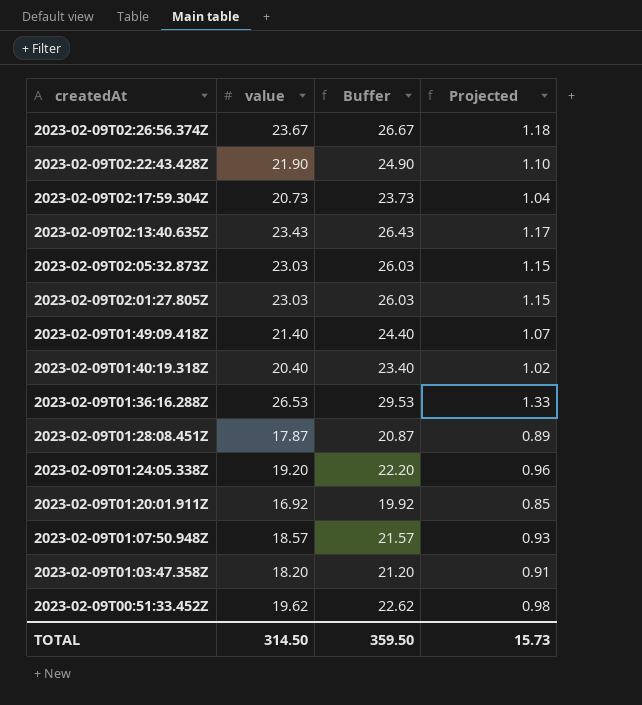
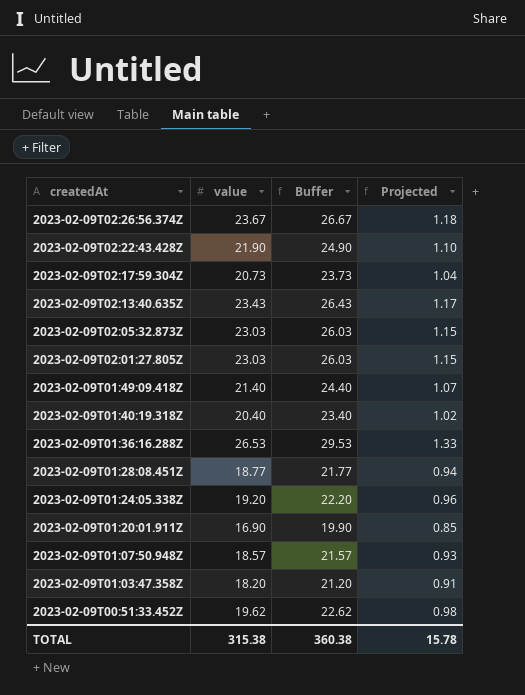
2023-02-09T01:28:08.451Z | value: 17.87 -> 18.77
2023-02-09T01:28:08.451Z | Buffer: 20.87 -> 21.77
2023-02-09T01:28:08.451Z | Projected: 0.89 -> 0.94
2023-02-09T01:20:01.911Z | value: 16.92 -> 16.90
2023-02-09T01:20:01.911Z | Buffer: 19.92 -> 19.90
TOTAL | value: 314.50 -> 315.38
TOTAL | Buffer: 359.50 -> 360.38
TOTAL | Projected: 15.73 -> 15.78

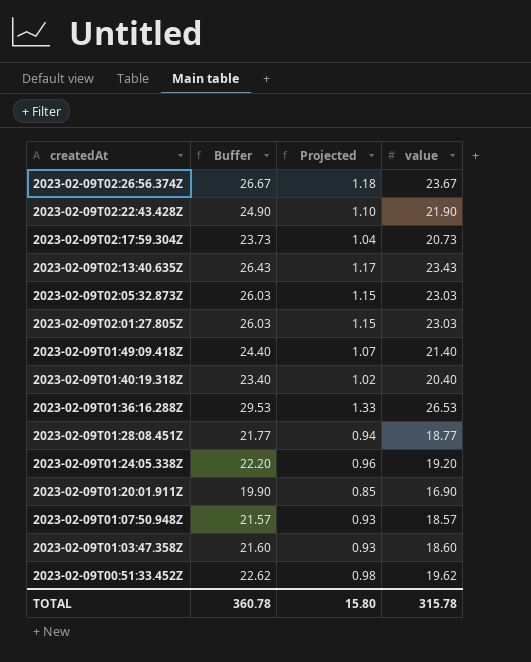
column value | position: 2 -> 4
2023-02-09T01:03:47.358Z | Buffer: 21.20 -> 21.60
2023-02-09T01:03:47.358Z | Projected: 0.91 -> 0.93
2023-02-09T01:03:47.358Z | value: 18.20 -> 18.60
TOTAL | Buffer: 360.38 -> 360.78
TOTAL | Projected: 15.78 -> 15.80
TOTAL | value: 315.38 -> 315.78

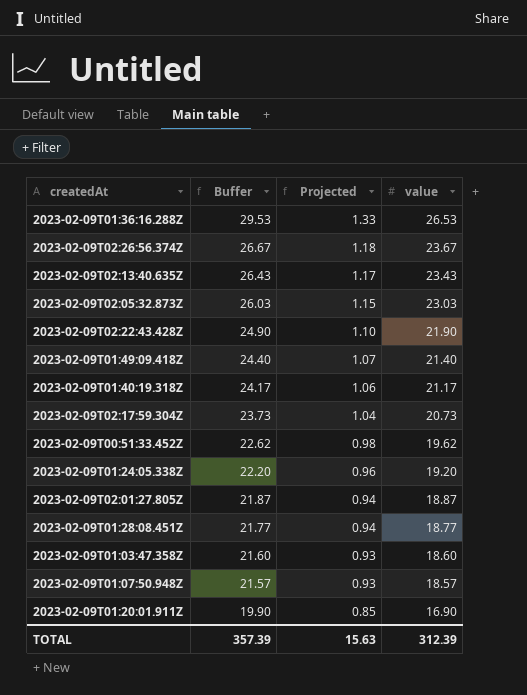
row order: createdAt descending -> Buffer descending
2023-02-09T01:40:19.318Z | Buffer: 23.40 -> 24.17
2023-02-09T01:40:19.318Z | Projected: 1.02 -> 1.06
2023-02-09T01:40:19.318Z | value: 20.40 -> 21.17
2023-02-09T02:01:27.805Z | Buffer: 26.03 -> 21.87
2023-02-09T02:01:27.805Z | Projected: 1.15 -> 0.94
2023-02-09T02:01:27.805Z | value: 23.03 -> 18.87
TOTAL | Buffer: 360.78 -> 357.39
TOTAL | Projected: 15.80 -> 15.63
TOTAL | value: 315.78 -> 312.39

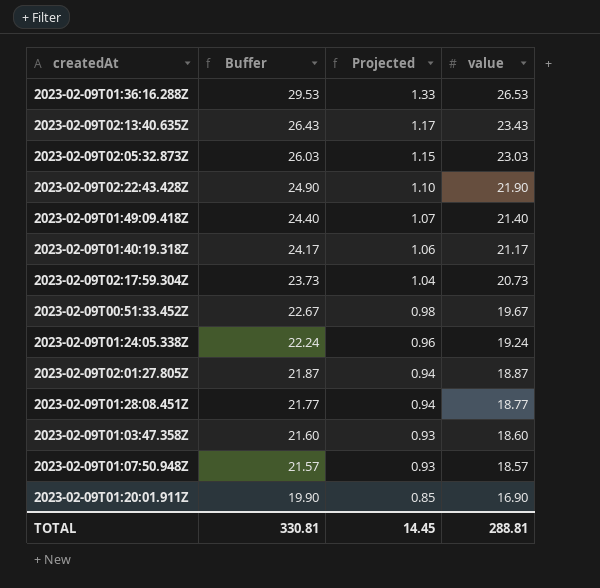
row 2023-02-09T02:26:56.374Z: 26.67 | 1.18 | 23.67 -> none
2023-02-09T00:51:33.452Z | Buffer: 22.62 -> 22.67
2023-02-09T00:51:33.452Z | value: 19.62 -> 19.67
2023-02-09T01:24:05.338Z | Buffer: 22.20 -> 22.24
2023-02-09T01:24:05.338Z | value: 19.20 -> 19.24
TOTAL | Buffer: 357.39 -> 330.81
TOTAL | Projected: 15.63 -> 14.45
TOTAL | value: 312.39 -> 288.81

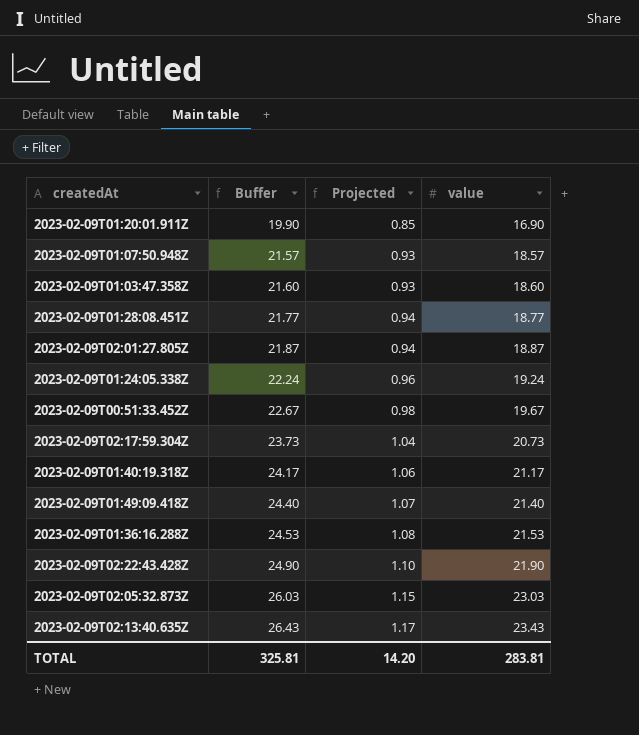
row order: Buffer descending -> Buffer ascending
2023-02-09T01:36:16.288Z | Buffer: 29.53 -> 24.53
2023-02-09T01:36:16.288Z | Projected: 1.33 -> 1.08
2023-02-09T01:36:16.288Z | value: 26.53 -> 21.53
TOTAL | Buffer: 330.81 -> 325.81
TOTAL | Projected: 14.45 -> 14.20
TOTAL | value: 288.81 -> 283.81

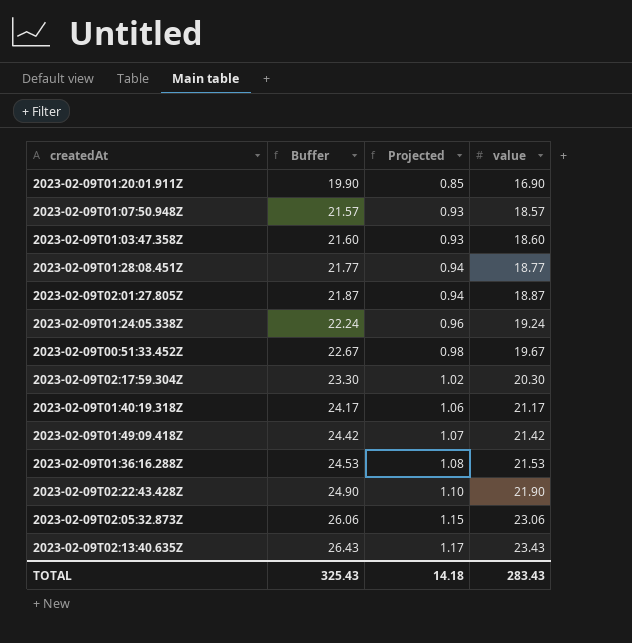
2023-02-09T02:17:59.304Z | Buffer: 23.73 -> 23.30
2023-02-09T02:17:59.304Z | Projected: 1.04 -> 1.02
2023-02-09T02:17:59.304Z | value: 20.73 -> 20.30
2023-02-09T01:49:09.418Z | Buffer: 24.40 -> 24.42
2023-02-09T01:49:09.418Z | value: 21.40 -> 21.42
2023-02-09T02:05:32.873Z | Buffer: 26.03 -> 26.06
2023-02-09T02:05:32.873Z | value: 23.03 -> 23.06
TOTAL | Buffer: 325.81 -> 325.43
TOTAL | Projected: 14.20 -> 14.18
TOTAL | value: 283.81 -> 283.43

